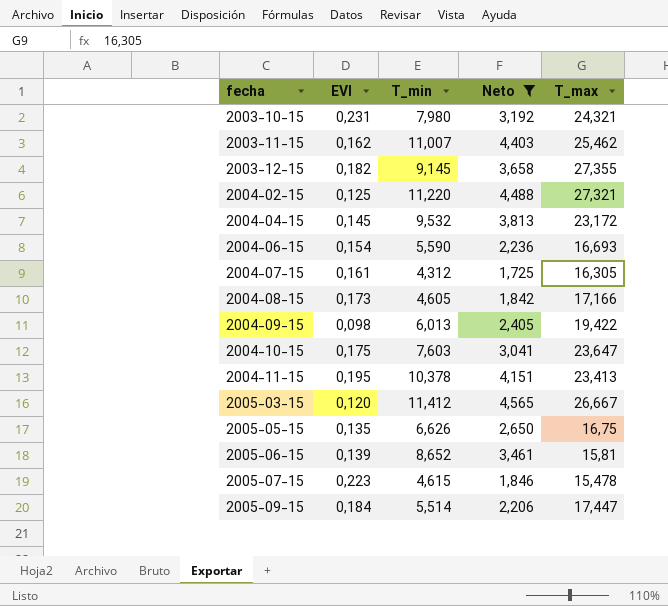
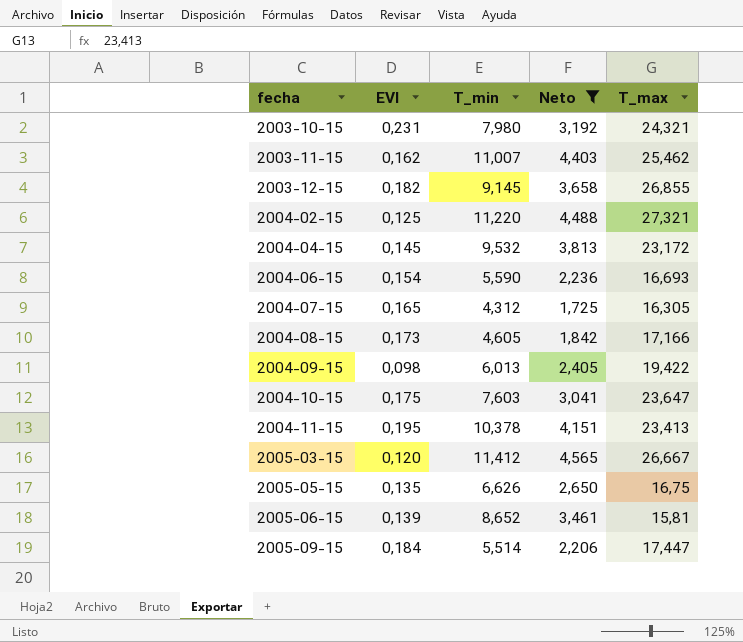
row 2005-07-15: 0,223 | 4,615 | 1,846 | 15,478 -> none
2003-12-15 | T_max: 27,355 -> 26,855
2004-07-15 | EVI: 0,161 -> 0,165

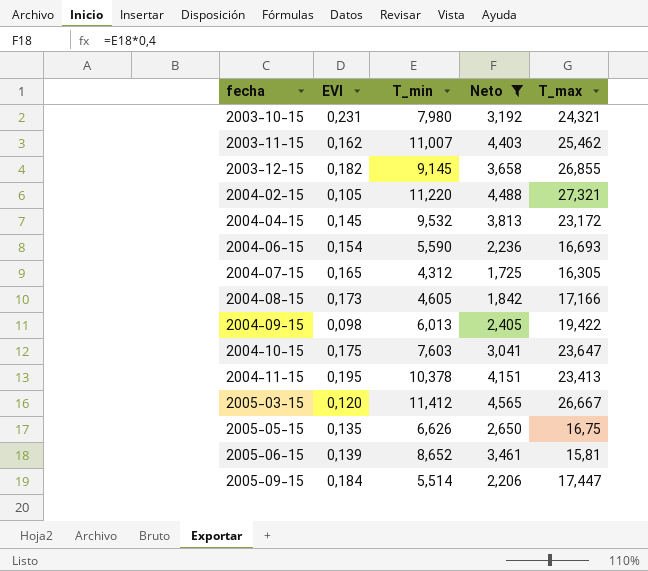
2004-02-15 | EVI: 0,125 -> 0,105

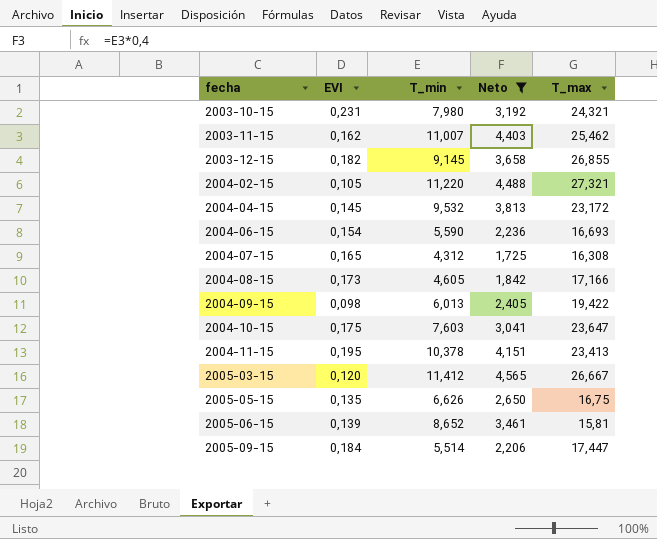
2004-07-15 | T_max: 16,305 -> 16,308

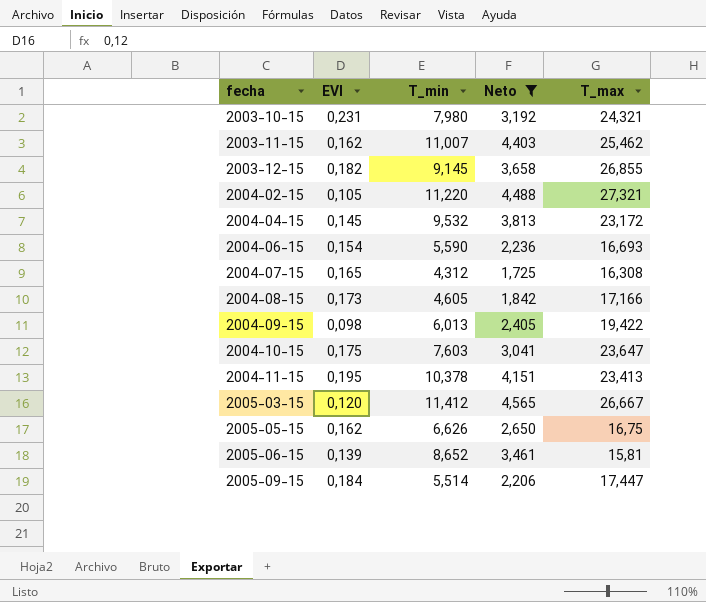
2005-05-15 | EVI: 0,135 -> 0,162

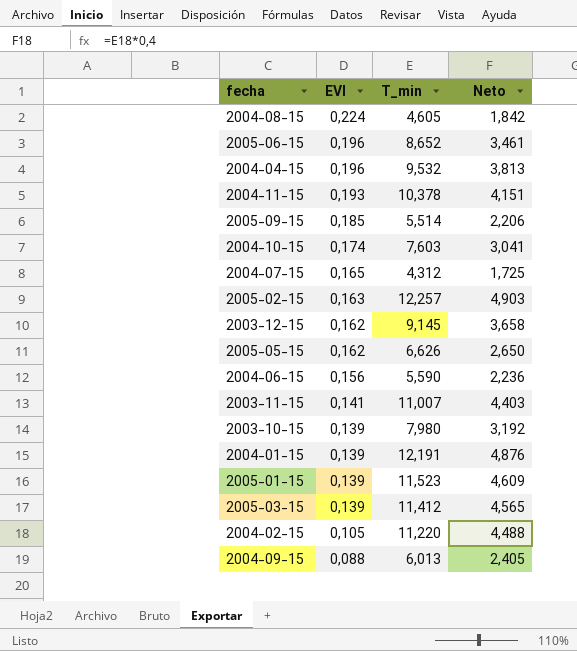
filter: Neto <= 4,565 -> none
row order: fecha ascending -> EVI descending
column T_max | position: 5 -> none
2004-08-15 | EVI: 0,173 -> 0,224
2005-06-15 | EVI: 0,139 -> 0,196
2004-04-15 | EVI: 0,145 -> 0,196
2004-11-15 | EVI: 0,195 -> 0,193
2005-09-15 | EVI: 0,184 -> 0,185
2004-10-15 | EVI: 0,175 -> 0,174
2003-12-15 | EVI: 0,182 -> 0,162
2004-06-15 | EVI: 0,154 -> 0,156
2003-11-15 | EVI: 0,162 -> 0,141
2003-10-15 | EVI: 0,231 -> 0,139
2005-03-15 | EVI: 0,120 -> 0,139
2004-09-15 | EVI: 0,098 -> 0,088

